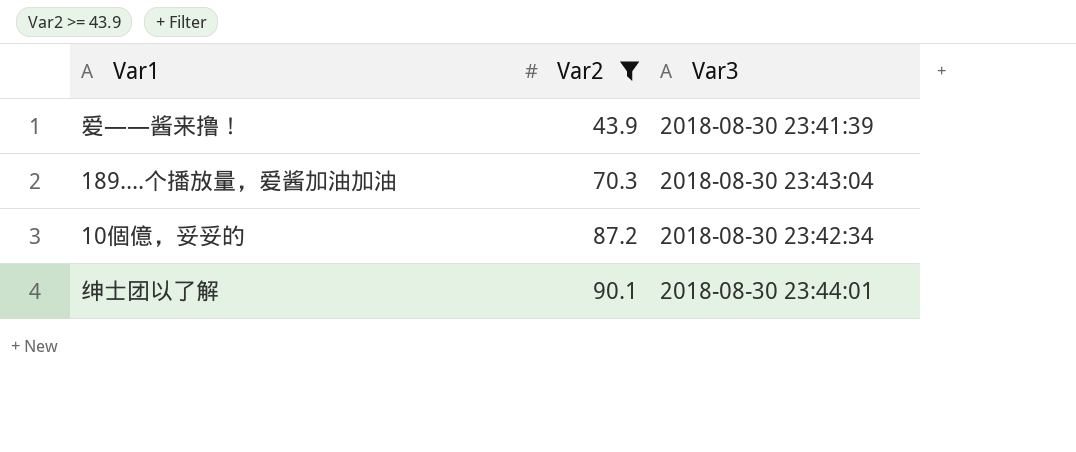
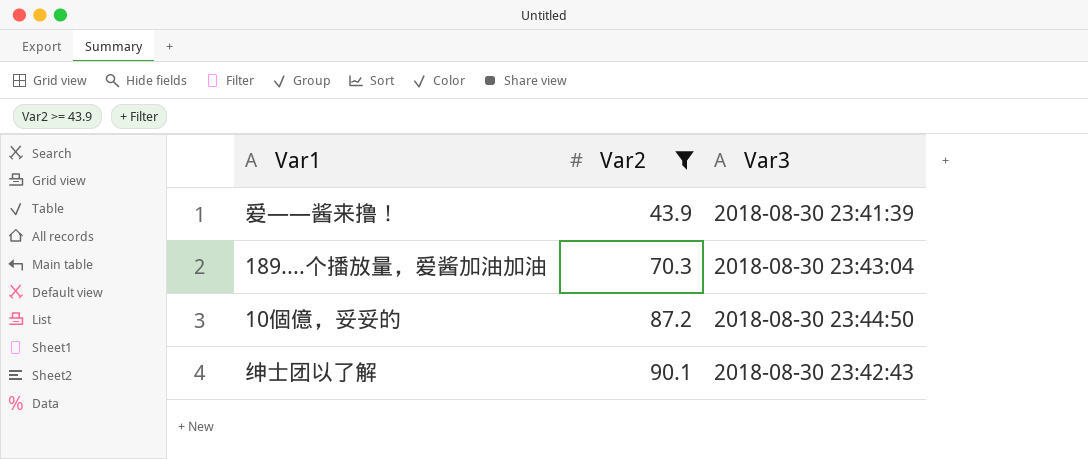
10個億，妥妥的 | Var3: 2018-08-30 23:42:34 -> 2018-08-30 23:44:50
绅士团以了解 | Var3: 2018-08-30 23:44:01 -> 2018-08-30 23:42:43

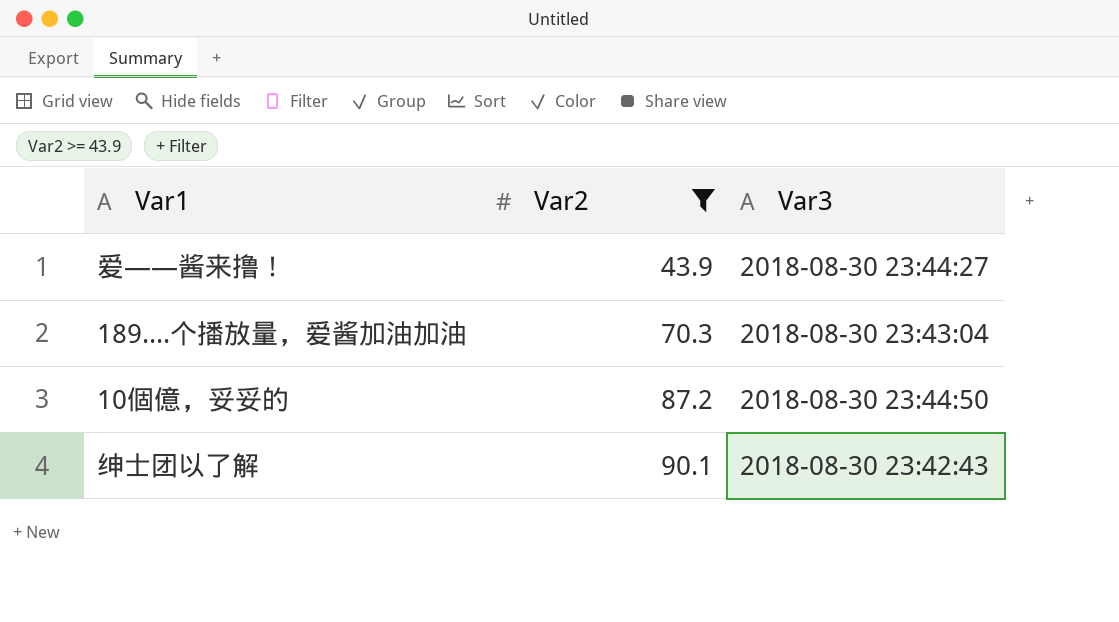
爱——酱来撸！ | Var3: 2018-08-30 23:41:39 -> 2018-08-30 23:44:27

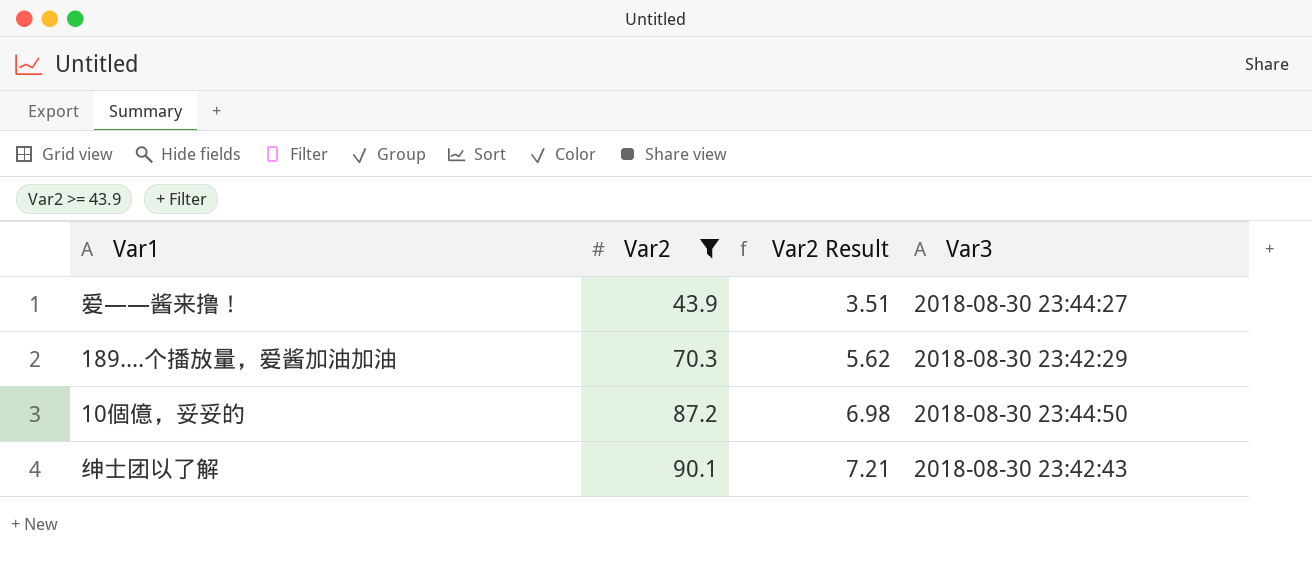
column Var2 Result | formula: none -> [Var2] * 0.08
189....个播放量，爱酱加油加油 | Var3: 2018-08-30 23:43:04 -> 2018-08-30 23:42:29

